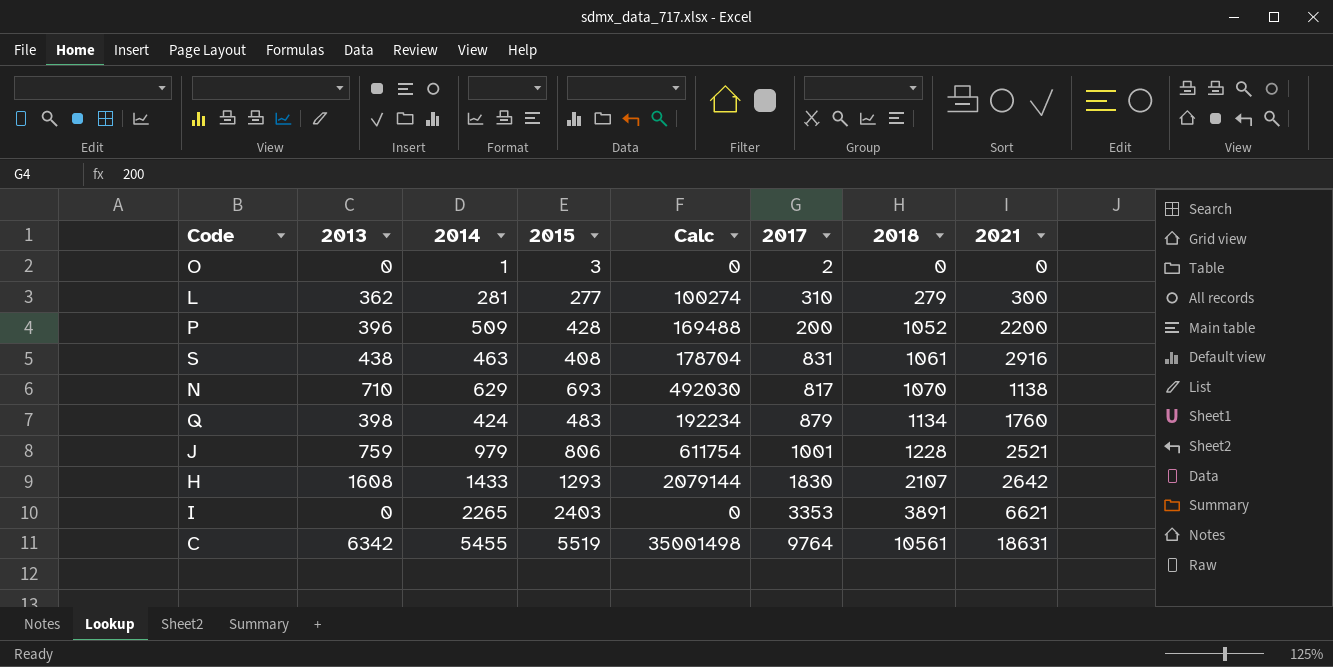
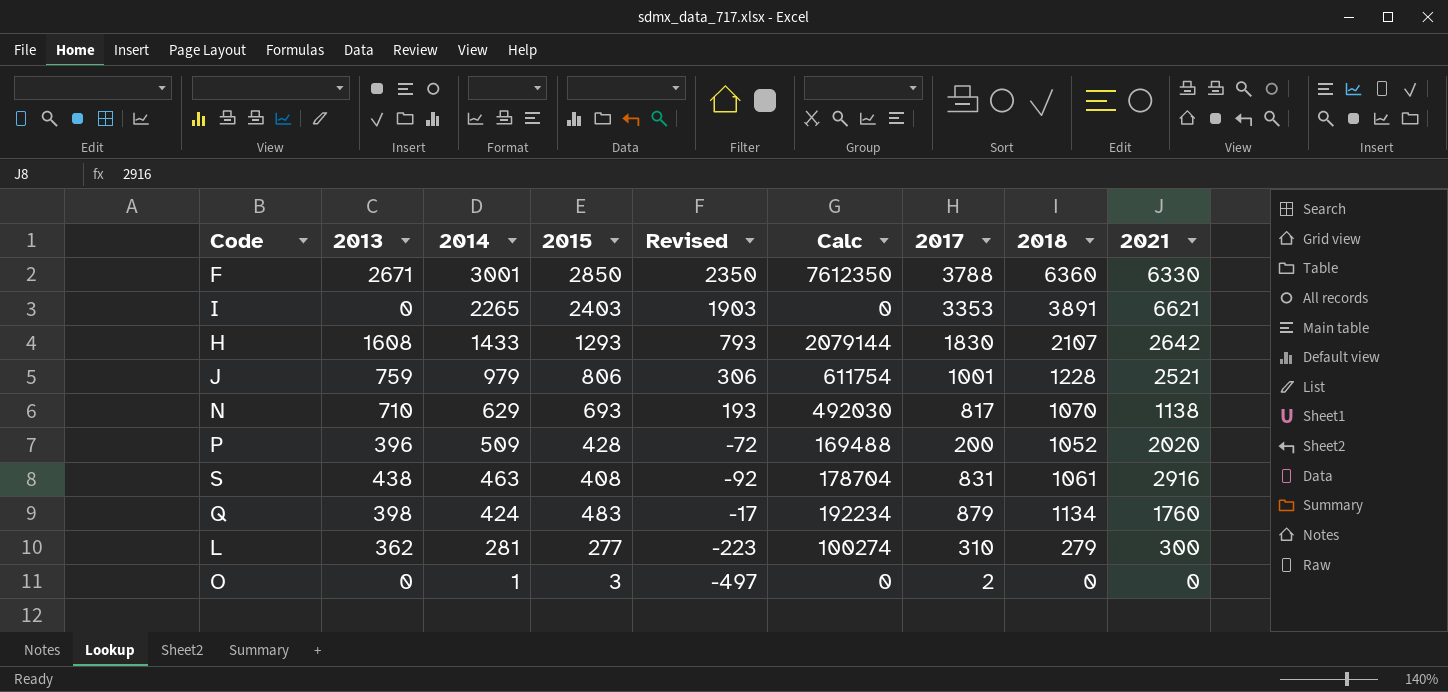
row order: 2018 ascending -> 2014 descending
column Revised | formula: none -> [2015] - 500
row C: 6342 | 5455 | 5519 | 35001498 | 9764 | 10561 | 18631 -> none
row F: none -> 2671 | 3001 | 2850 | 2350 | 7612350 | 3788 | 6360 | 6330
P | 2021: 2200 -> 2020

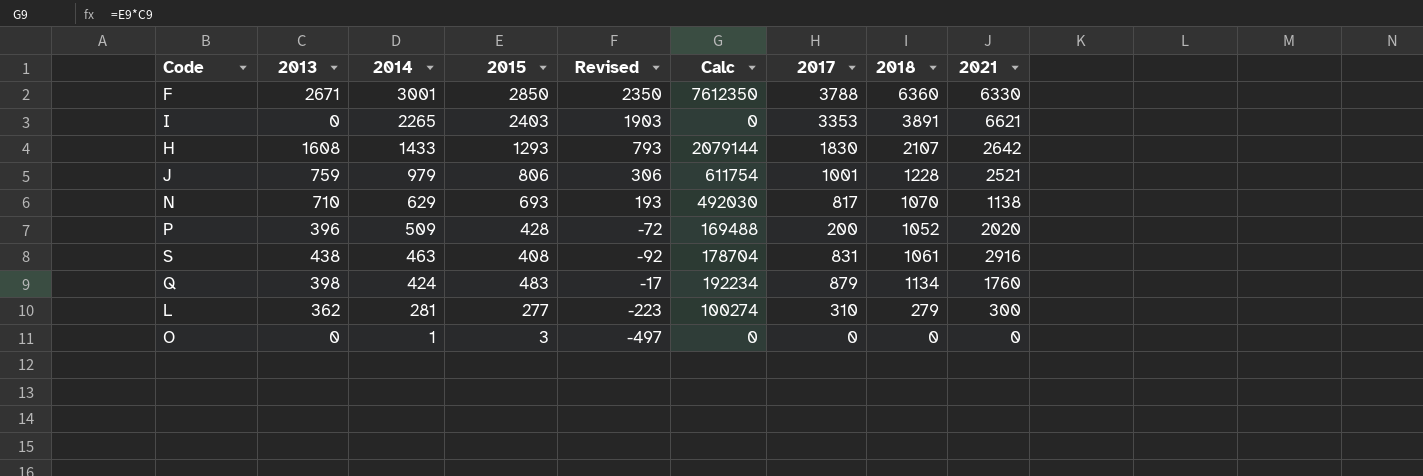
O | 2017: 2 -> 0

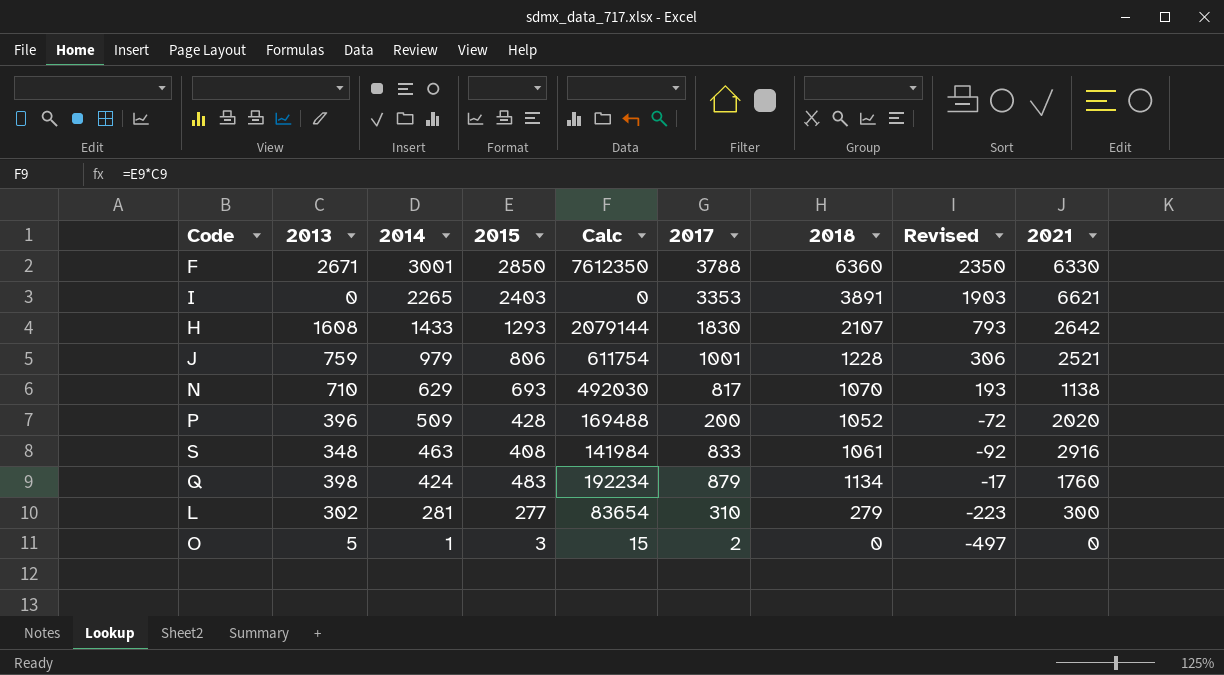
column Revised | position: 5 -> 8
S | 2013: 438 -> 348
S | Calc: 178704 -> 141984
S | 2017: 831 -> 833
L | 2013: 362 -> 302
L | Calc: 100274 -> 83654
O | 2013: 0 -> 5
O | Calc: 0 -> 15
O | 2017: 0 -> 2

